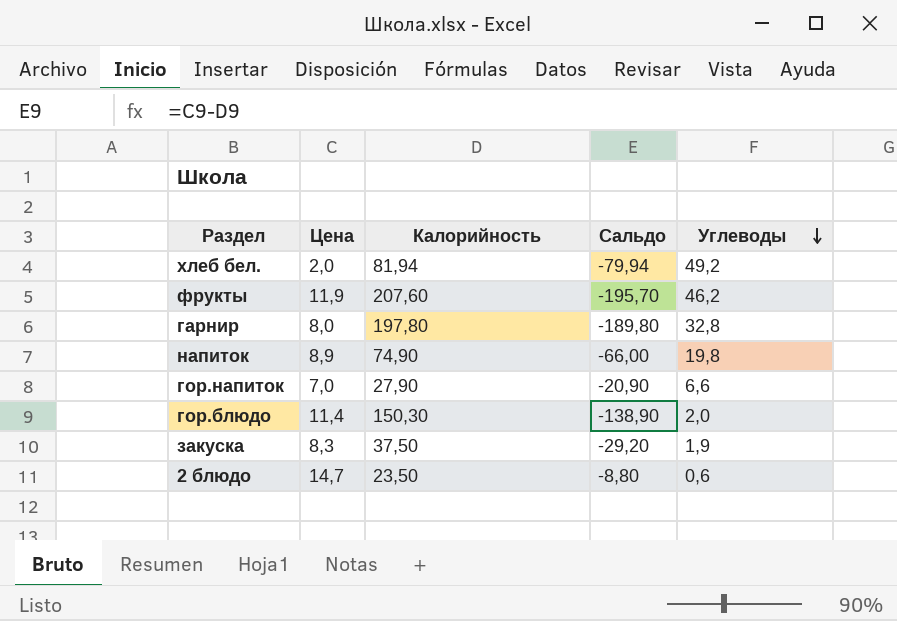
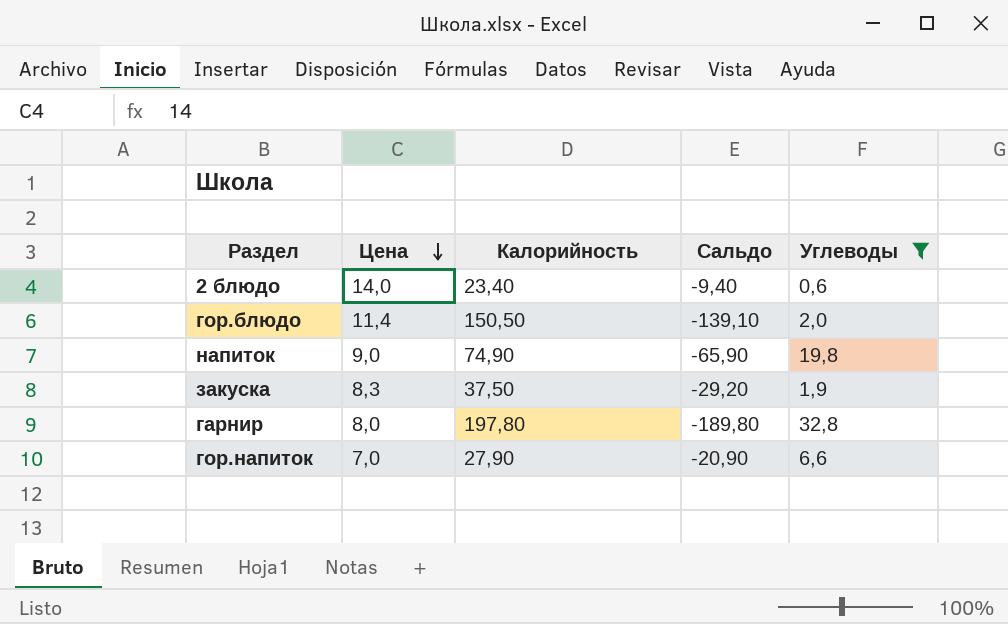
filter: none -> Углеводы <= 32,8
row order: Углеводы descending -> Цена descending
2 блюдо | Цена: 14,7 -> 14,0
2 блюдо | Калорийность: 23,50 -> 23,40
2 блюдо | Сальдо: -8,80 -> -9,40
гор.блюдо | Калорийность: 150,30 -> 150,50
гор.блюдо | Сальдо: -138,90 -> -139,10
напиток | Цена: 8,9 -> 9,0
напиток | Сальдо: -66,00 -> -65,90

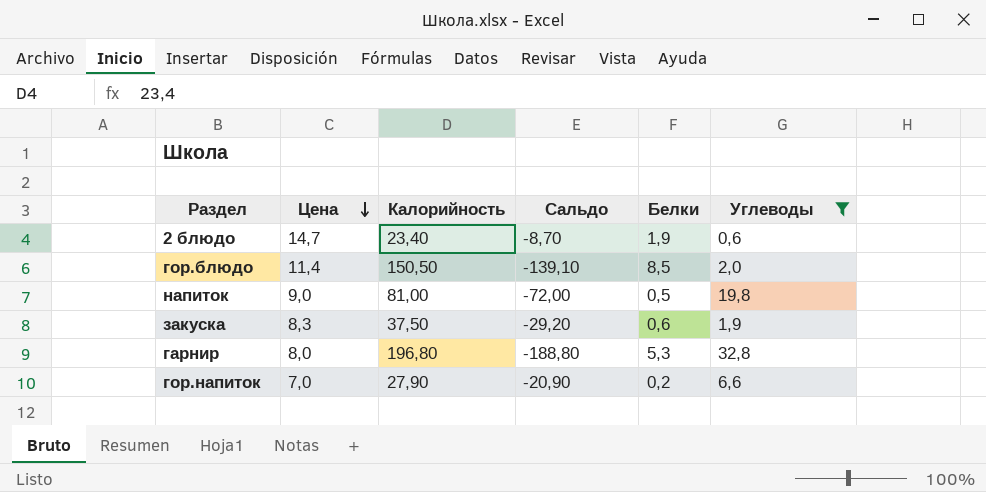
column Белки | position: none -> 5
2 блюдо | Цена: 14,0 -> 14,7
2 блюдо | Сальдо: -9,40 -> -8,70
напиток | Калорийность: 74,90 -> 81,00
напиток | Сальдо: -65,90 -> -72,00
гарнир | Калорийность: 197,80 -> 196,80
гарнир | Сальдо: -189,80 -> -188,80

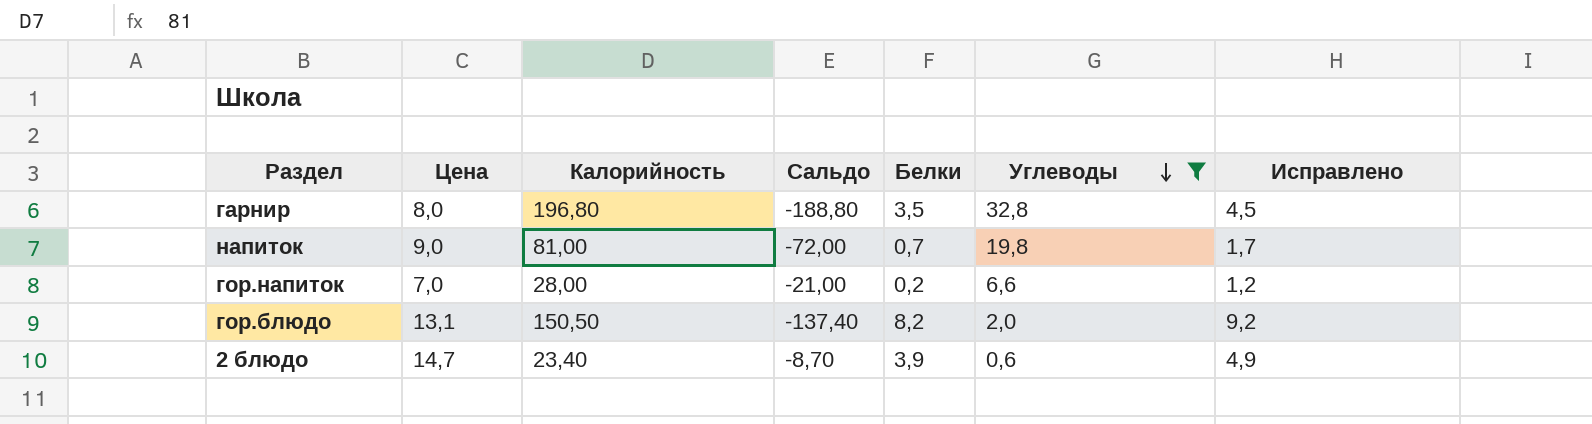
row order: Цена descending -> Углеводы descending
column Исправлено | formula: none -> [Белки] + 1
row закуска: 8,3 | 37,50 | -29,20 | 0,6 | 1,9 -> none
гарнир | Белки: 5,3 -> 3,5
напиток | Белки: 0,5 -> 0,7
гор.напиток | Калорийность: 27,90 -> 28,00
гор.напиток | Сальдо: -20,90 -> -21,00
гор.блюдо | Цена: 11,4 -> 13,1
гор.блюдо | Сальдо: -139,10 -> -137,40
гор.блюдо | Белки: 8,5 -> 8,2
2 блюдо | Белки: 1,9 -> 3,9

